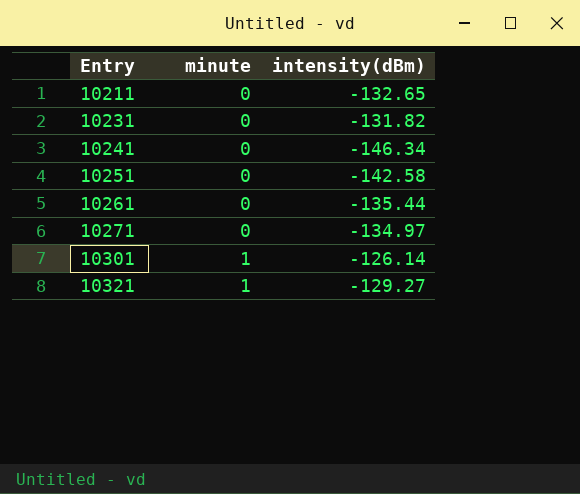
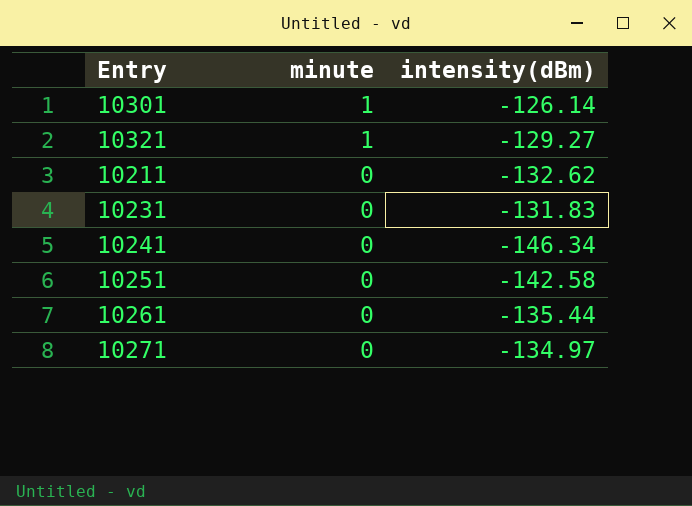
row order: Entry ascending -> minute descending
10211 | intensity(dBm): -132.65 -> -132.62
10231 | intensity(dBm): -131.82 -> -131.83

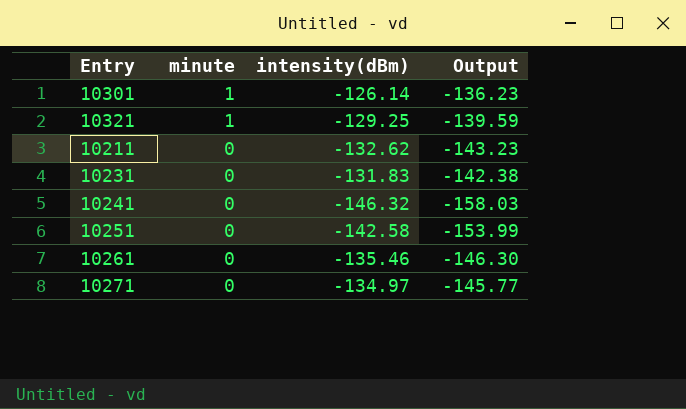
column Output | formula: none -> [intensity(dBm)] * 1.08
10321 | intensity(dBm): -129.27 -> -129.25
10241 | intensity(dBm): -146.34 -> -146.32
10261 | intensity(dBm): -135.44 -> -135.46

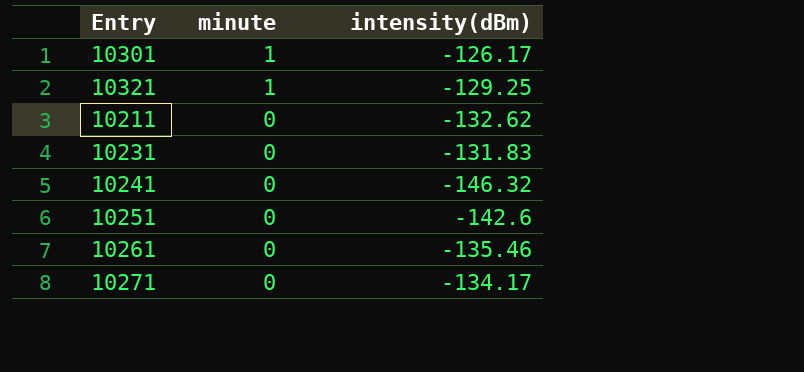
column Output | formula: [intensity(dBm)] * 1.08 -> none
10301 | intensity(dBm): -126.14 -> -126.17
10251 | intensity(dBm): -142.58 -> -142.6
10271 | intensity(dBm): -134.97 -> -134.17

